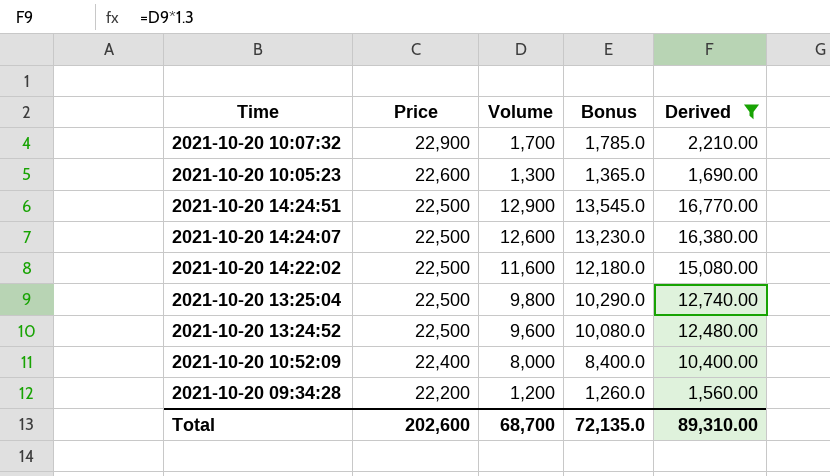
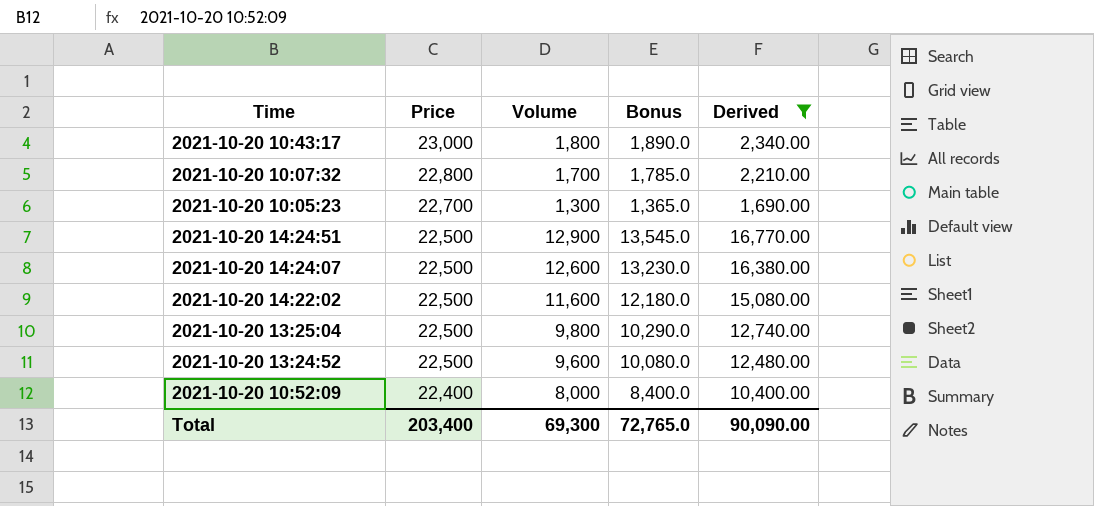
row 2021-10-20 09:34:28: 22,200 | 1,200 | 1,260.0 | 1,560.00 -> none
row 2021-10-20 10:43:17: none -> 23,000 | 1,800 | 1,890.0 | 2,340.00
2021-10-20 10:07:32 | Price: 22,900 -> 22,800
2021-10-20 10:05:23 | Price: 22,600 -> 22,700
Total | Price: 202,600 -> 203,400
Total | Volume: 68,700 -> 69,300
Total | Bonus: 72,135.0 -> 72,765.0
Total | Derived: 89,310.00 -> 90,090.00

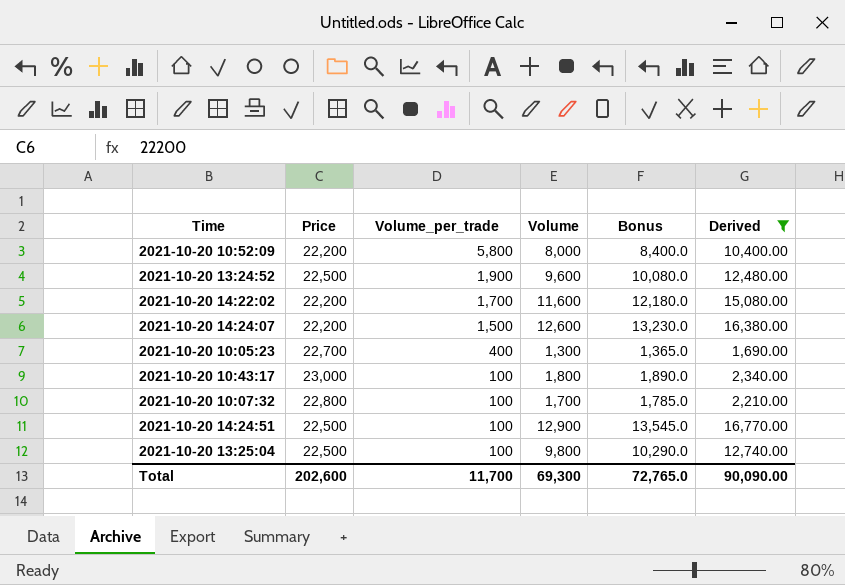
row order: Price descending -> Volume_per_trade descending
column Volume_per_trade | position: none -> 3
2021-10-20 10:52:09 | Price: 22,400 -> 22,200
2021-10-20 14:22:02 | Price: 22,500 -> 22,200
2021-10-20 14:24:07 | Price: 22,500 -> 22,200
Total | Price: 203,400 -> 202,600

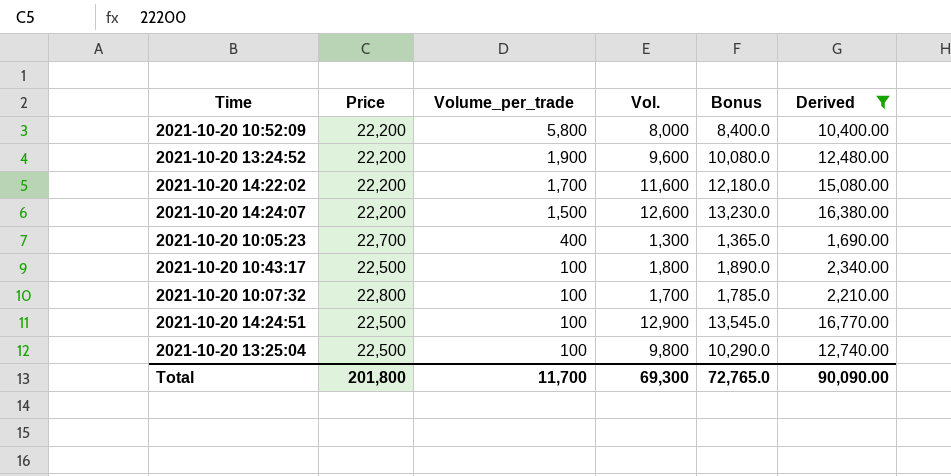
column name: Volume -> Vol.
2021-10-20 13:24:52 | Price: 22,500 -> 22,200
2021-10-20 10:43:17 | Price: 23,000 -> 22,500
Total | Price: 202,600 -> 201,800

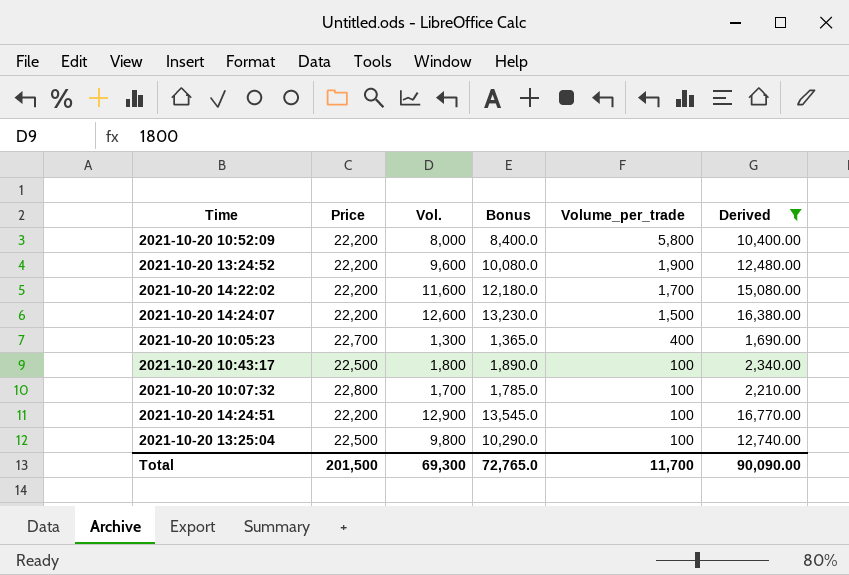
column Volume_per_trade | position: 3 -> 5
2021-10-20 14:24:51 | Price: 22,500 -> 22,200
Total | Price: 201,800 -> 201,500

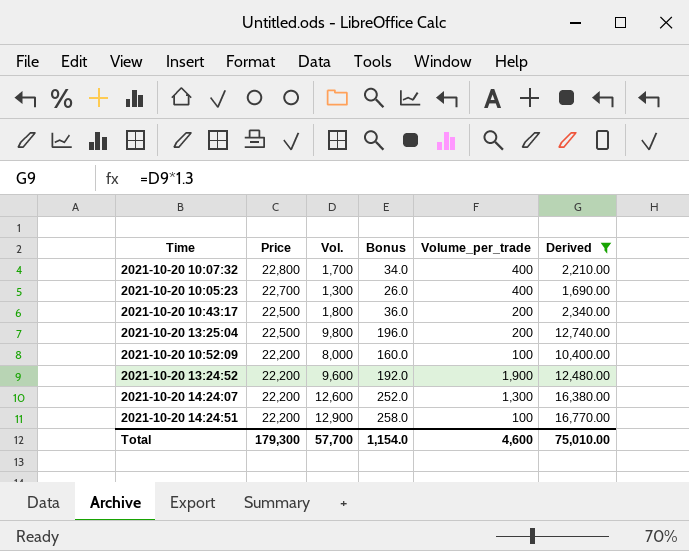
row order: Volume_per_trade descending -> Price descending
column Bonus | formula: [Vol.] * 1.05 -> [Vol.] * 0.02
row 2021-10-20 14:22:02: 22,200 | 11,600 | 12,180.0 | 1,700 | 15,080.00 -> none
2021-10-20 10:07:32 | Volume_per_trade: 100 -> 400
2021-10-20 10:43:17 | Volume_per_trade: 100 -> 200
2021-10-20 13:25:04 | Volume_per_trade: 100 -> 200
2021-10-20 10:52:09 | Volume_per_trade: 5,800 -> 100
2021-10-20 14:24:07 | Volume_per_trade: 1,500 -> 1,300
Total | Price: 201,500 -> 179,300
Total | Vol.: 69,300 -> 57,700
Total | Bonus: 72,765.0 -> 1,154.0
Total | Volume_per_trade: 11,700 -> 4,600
Total | Derived: 90,090.00 -> 75,010.00

